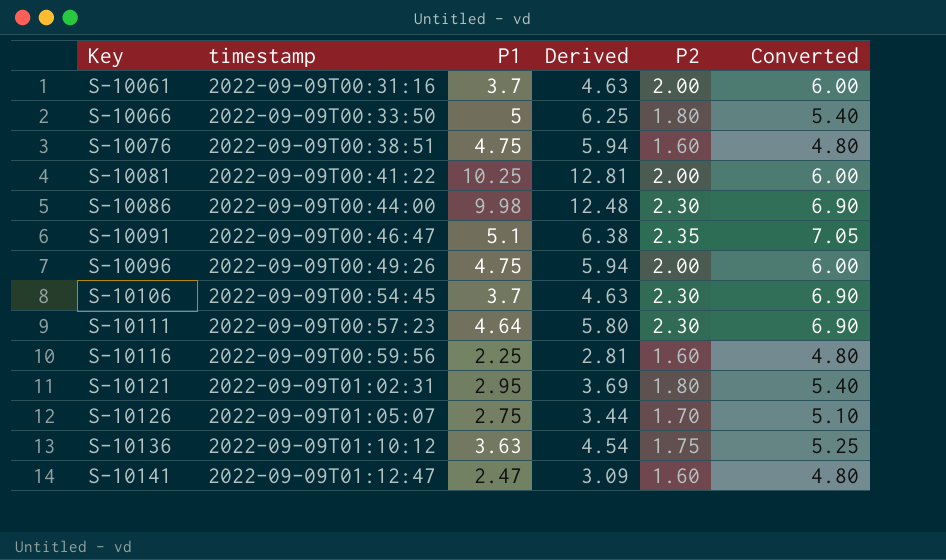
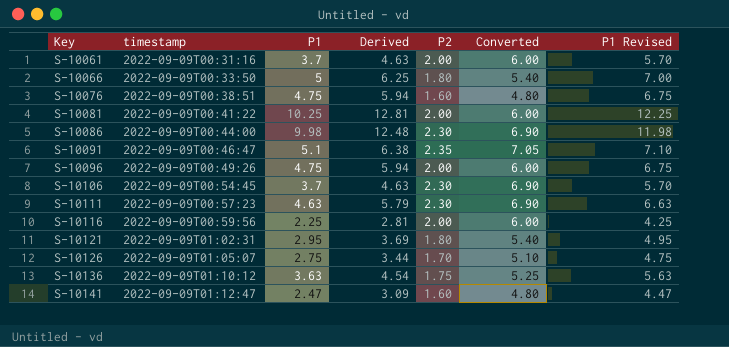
column P1 Revised | formula: none -> [P1] + 2
S-10111 | P1: 4.64 -> 4.63
S-10111 | Derived: 5.80 -> 5.79
S-10116 | P2: 1.60 -> 2.00
S-10116 | Converted: 4.80 -> 6.00

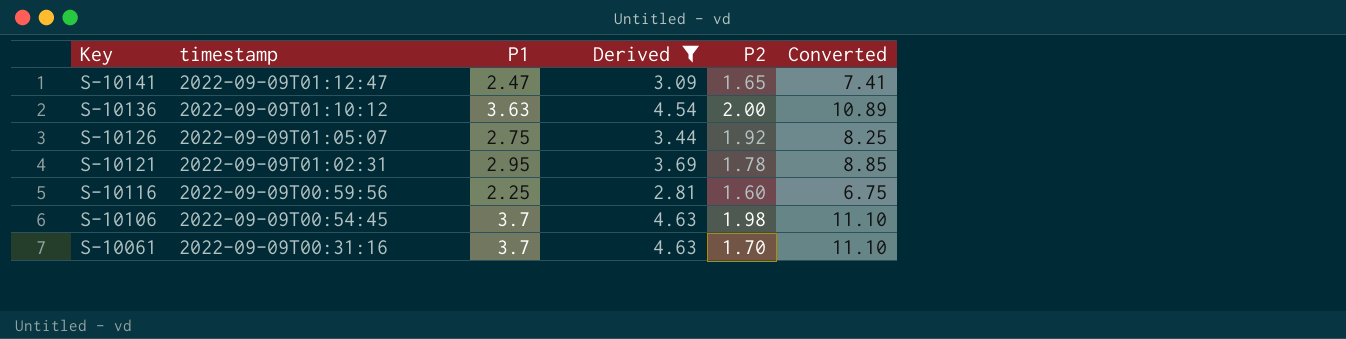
filter: none -> Derived <= 4.63
row order: Key ascending -> Key descending
column P1 Revised | formula: [P1] + 2 -> none
column Converted | formula: [P2] * 3 -> [P1] * 3
S-10141 | P2: 1.60 -> 1.65
S-10136 | P2: 1.75 -> 2.00
S-10126 | P2: 1.70 -> 1.92
S-10121 | P2: 1.80 -> 1.78
S-10116 | P2: 2.00 -> 1.60
S-10106 | P2: 2.30 -> 1.98
S-10061 | P2: 2.00 -> 1.70

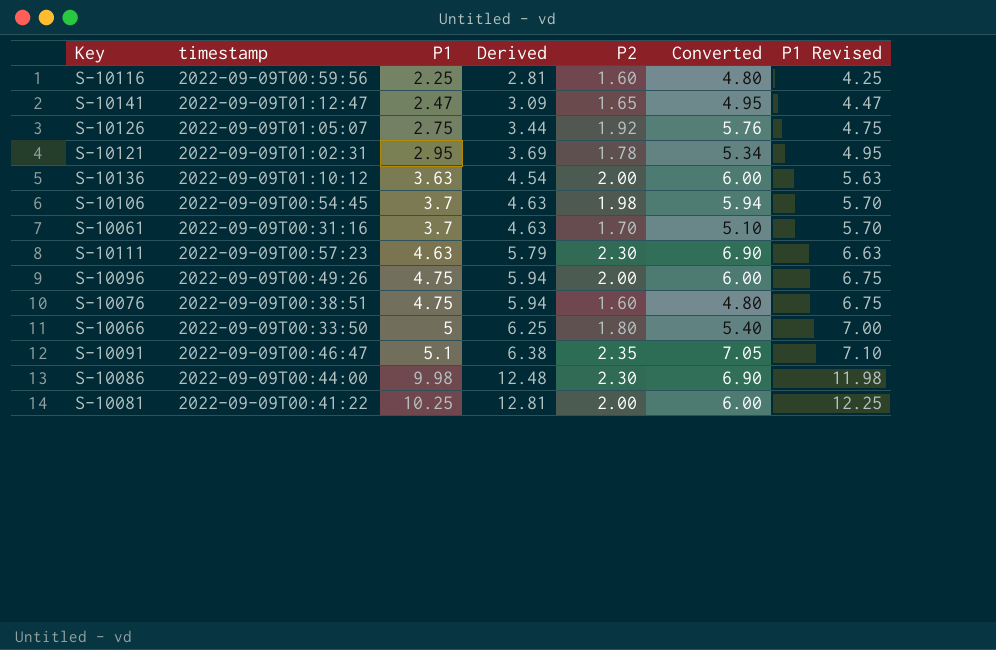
filter: Derived <= 4.63 -> none
row order: Key descending -> P1 ascending
column Converted | formula: [P1] * 3 -> [P2] * 3
column P1 Revised | formula: none -> [P1] + 2

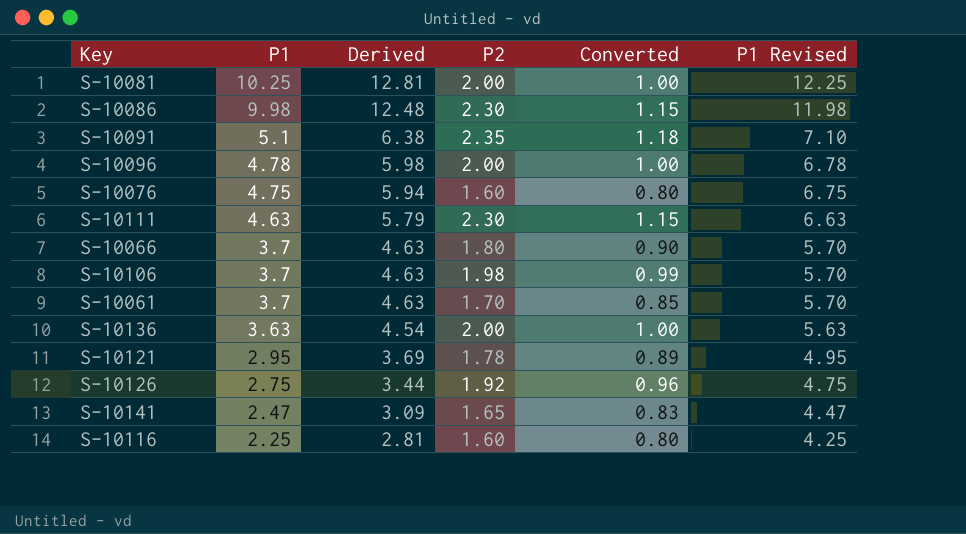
row order: P1 ascending -> P1 descending
column timestamp | position: 2 -> none
column Converted | formula: [P2] * 3 -> [P2] * 0.5
S-10096 | P1: 4.75 -> 4.78
S-10096 | Derived: 5.94 -> 5.98
S-10096 | P1 Revised: 6.75 -> 6.78
S-10066 | P1: 5 -> 3.7
S-10066 | Derived: 6.25 -> 4.63
S-10066 | P1 Revised: 7.00 -> 5.70

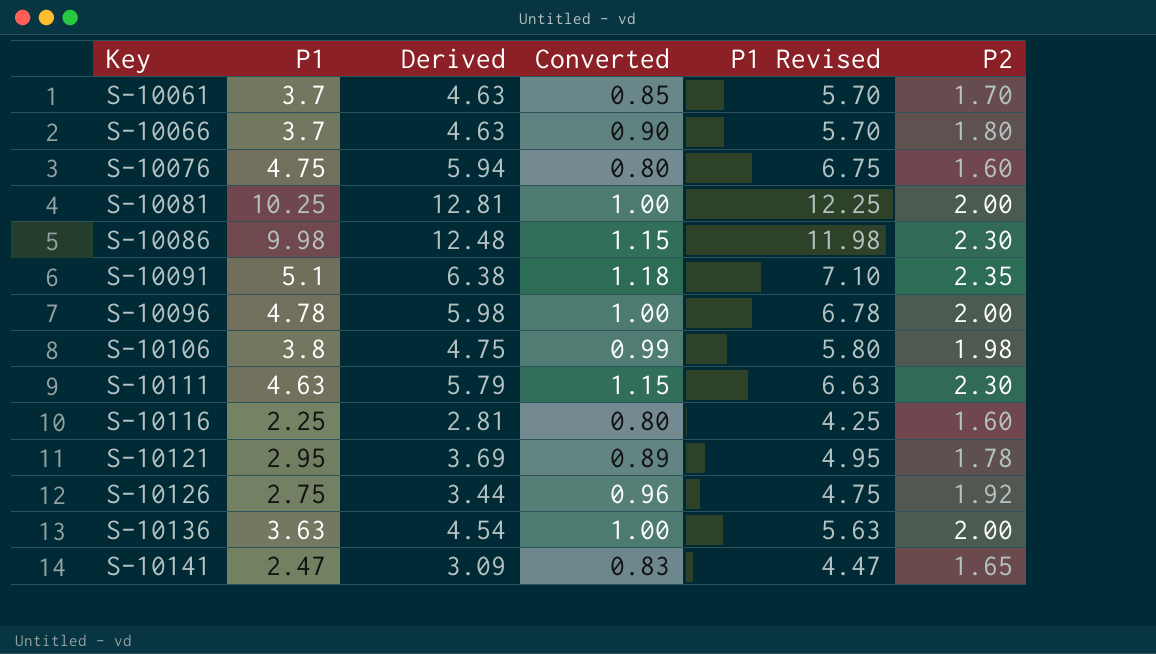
row order: P1 descending -> Key ascending
column P2 | position: 4 -> 6
S-10106 | P1: 3.7 -> 3.8
S-10106 | Derived: 4.63 -> 4.75
S-10106 | P1 Revised: 5.70 -> 5.80

